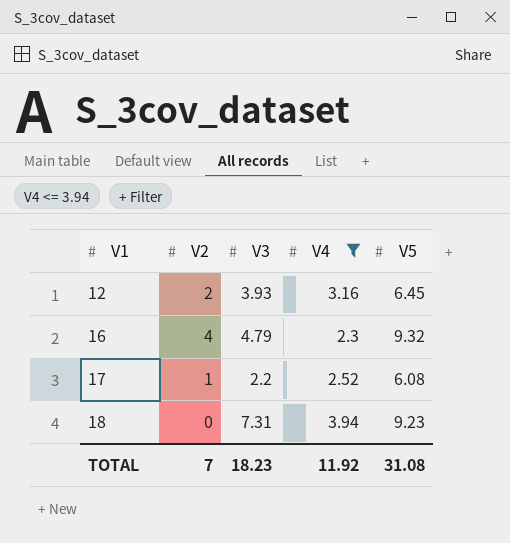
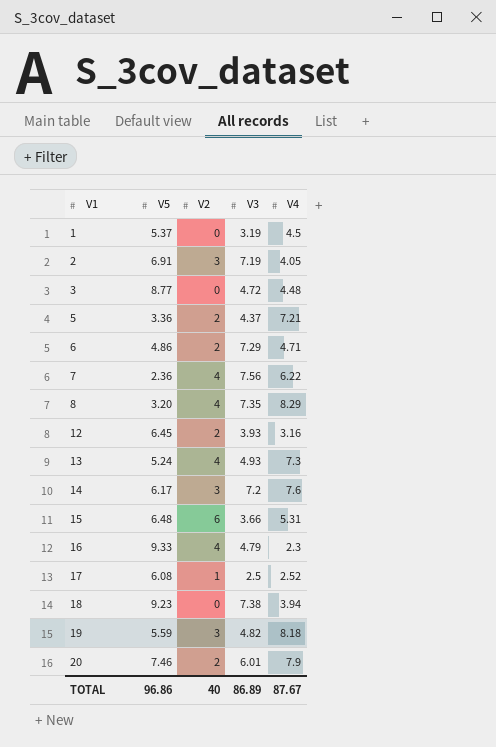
filter: V4 <= 3.94 -> none
column V5 | position: 5 -> 2
16 | V5: 9.32 -> 9.33
17 | V3: 2.2 -> 2.5
18 | V3: 7.31 -> 7.38
TOTAL | V5: 31.08 -> 96.86
TOTAL | V2: 7 -> 40
TOTAL | V3: 18.23 -> 86.89
TOTAL | V4: 11.92 -> 87.67

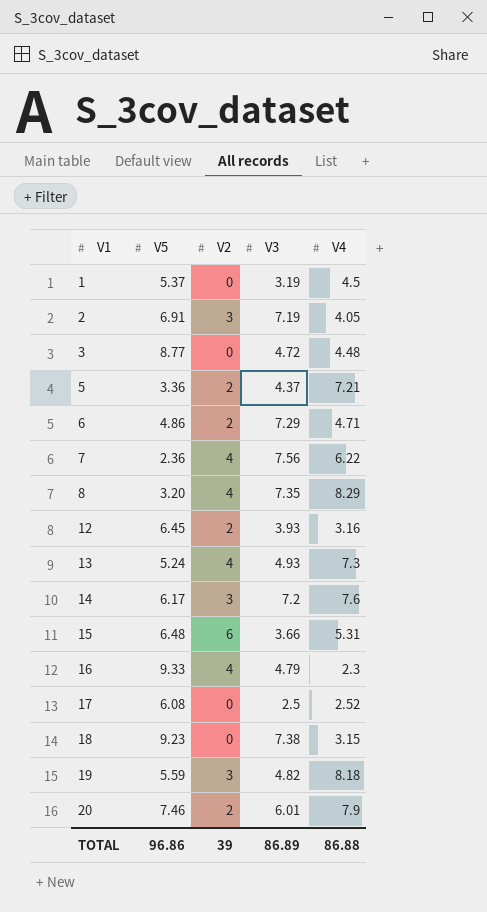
17 | V2: 1 -> 0
18 | V4: 3.94 -> 3.15
TOTAL | V2: 40 -> 39
TOTAL | V4: 87.67 -> 86.88

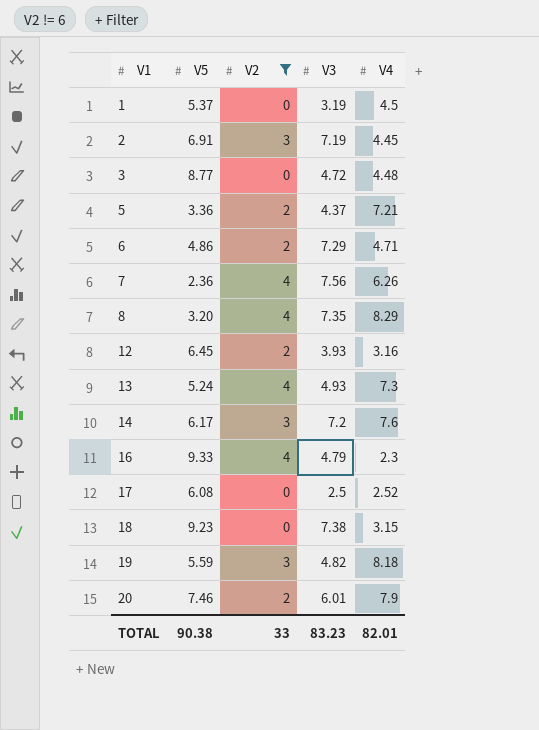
filter: none -> V2 != 6
2 | V4: 4.05 -> 4.45
7 | V4: 6.22 -> 6.26
TOTAL | V5: 96.86 -> 90.38
TOTAL | V2: 39 -> 33
TOTAL | V3: 86.89 -> 83.23
TOTAL | V4: 86.88 -> 82.01

